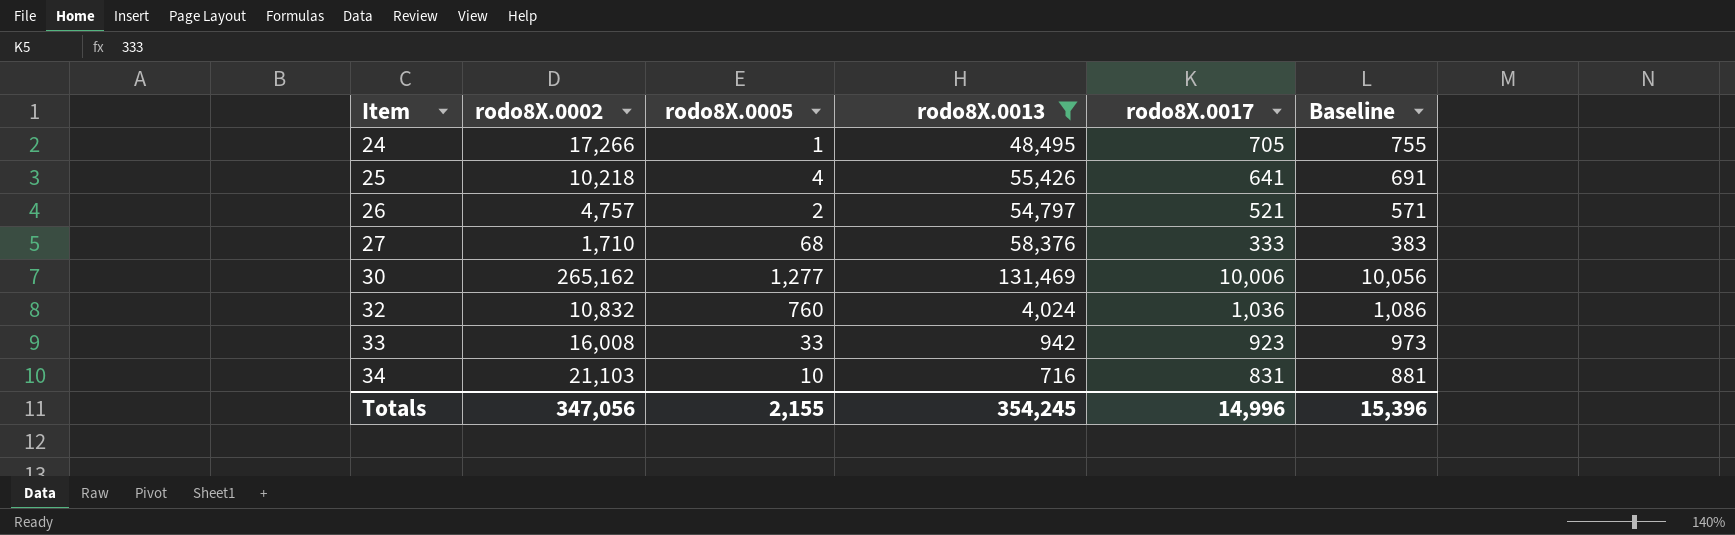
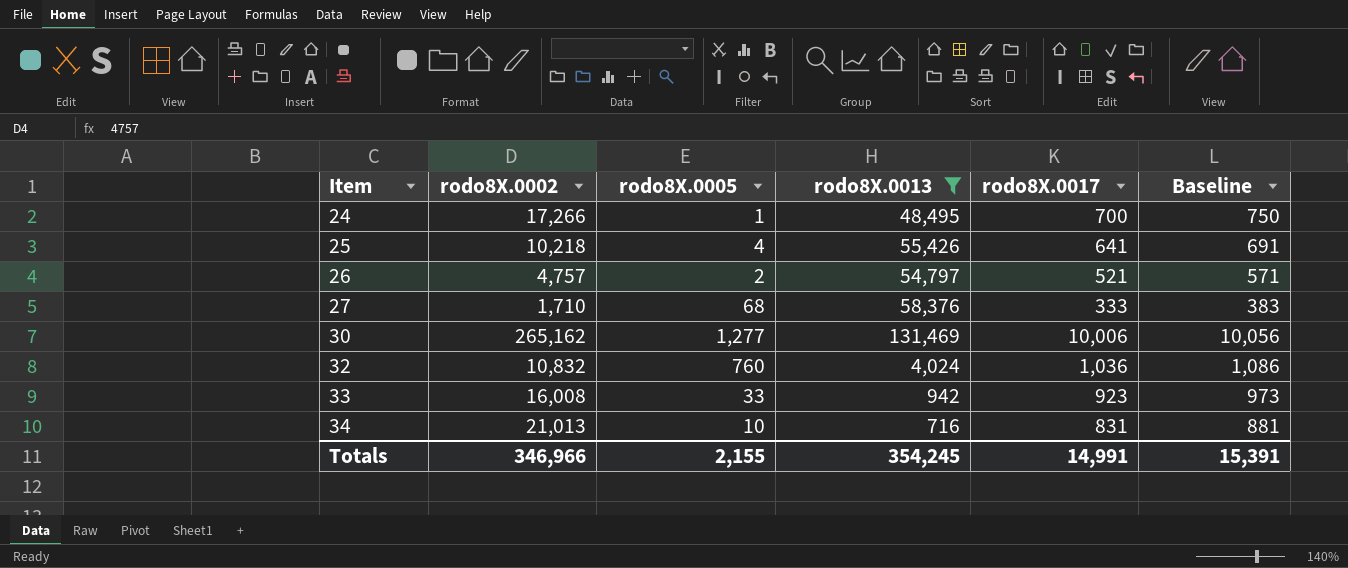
24 | rodo8X.0017: 705 -> 700
24 | Baseline: 755 -> 750
34 | rodo8X.0002: 21,103 -> 21,013
Totals | rodo8X.0002: 347,056 -> 346,966
Totals | rodo8X.0017: 14,996 -> 14,991
Totals | Baseline: 15,396 -> 15,391

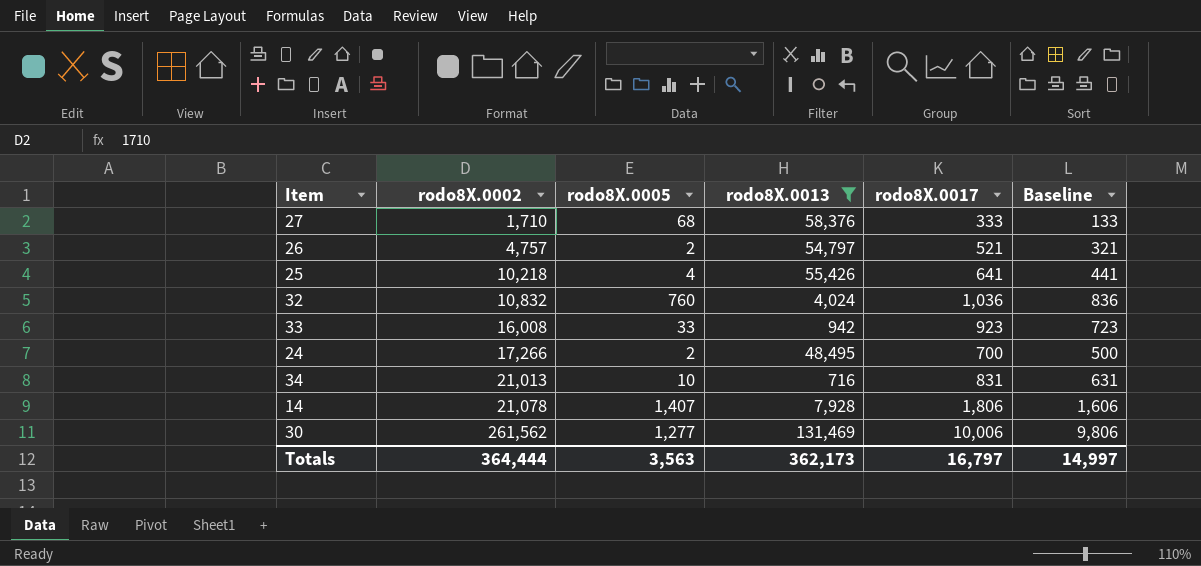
row order: Item ascending -> rodo8X.0002 ascending
column Baseline | formula: [rodo8X.0017] + 50 -> [rodo8X.0017] - 200
24 | rodo8X.0005: 1 -> 2
row 14: none -> 21,078 | 1,407 | 7,928 | 1,806 | 1,606
30 | rodo8X.0002: 265,162 -> 261,562
Totals | rodo8X.0002: 346,966 -> 364,444
Totals | rodo8X.0005: 2,155 -> 3,563
Totals | rodo8X.0013: 354,245 -> 362,173
Totals | rodo8X.0017: 14,991 -> 16,797
Totals | Baseline: 15,391 -> 14,997

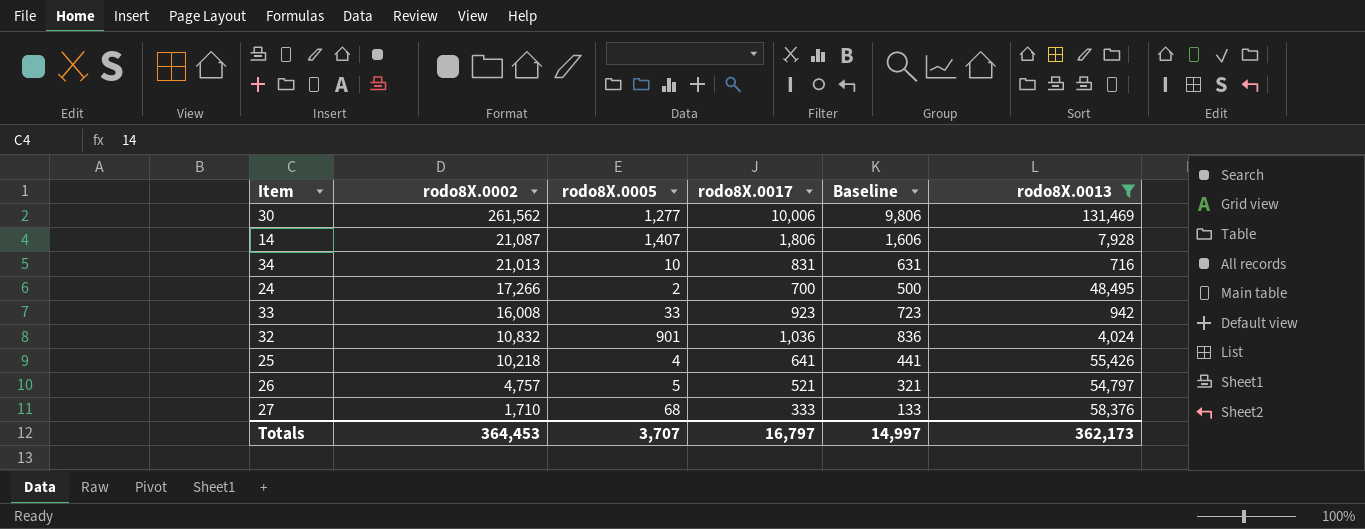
row order: rodo8X.0002 ascending -> rodo8X.0002 descending
column rodo8X.0013 | position: 4 -> 6
14 | rodo8X.0002: 21,078 -> 21,087
32 | rodo8X.0005: 760 -> 901
26 | rodo8X.0005: 2 -> 5
Totals | rodo8X.0002: 364,444 -> 364,453
Totals | rodo8X.0005: 3,563 -> 3,707

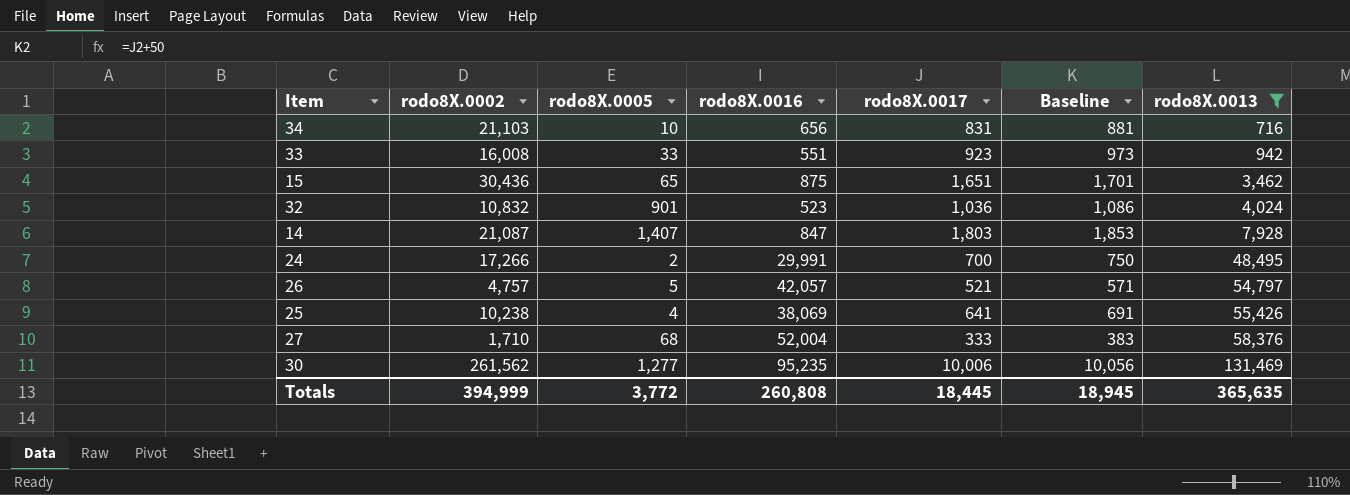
row order: rodo8X.0002 descending -> rodo8X.0013 ascending
column rodo8X.0016 | position: none -> 4
column Baseline | formula: [rodo8X.0017] - 200 -> [rodo8X.0017] + 50
34 | rodo8X.0002: 21,013 -> 21,103
row 15: none -> 30,436 | 65 | 875 | 1,651 | 1,701 | 3,462
14 | rodo8X.0017: 1,806 -> 1,803
25 | rodo8X.0002: 10,218 -> 10,238
Totals | rodo8X.0002: 364,453 -> 394,999
Totals | rodo8X.0005: 3,707 -> 3,772
Totals | rodo8X.0017: 16,797 -> 18,445
Totals | Baseline: 14,997 -> 18,945
Totals | rodo8X.0013: 362,173 -> 365,635

